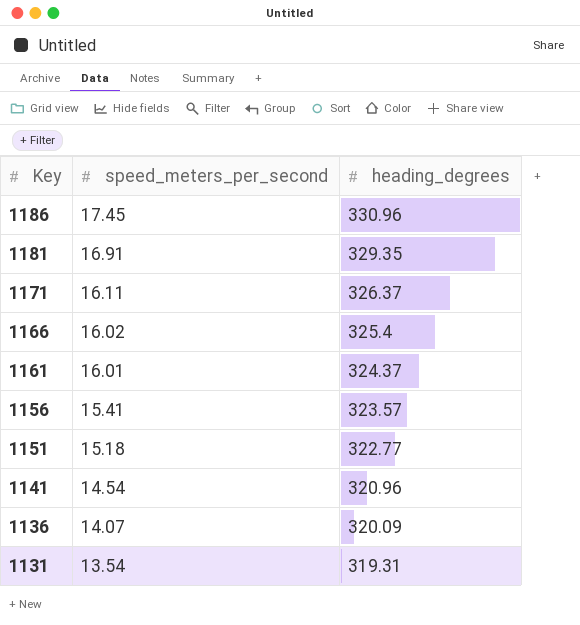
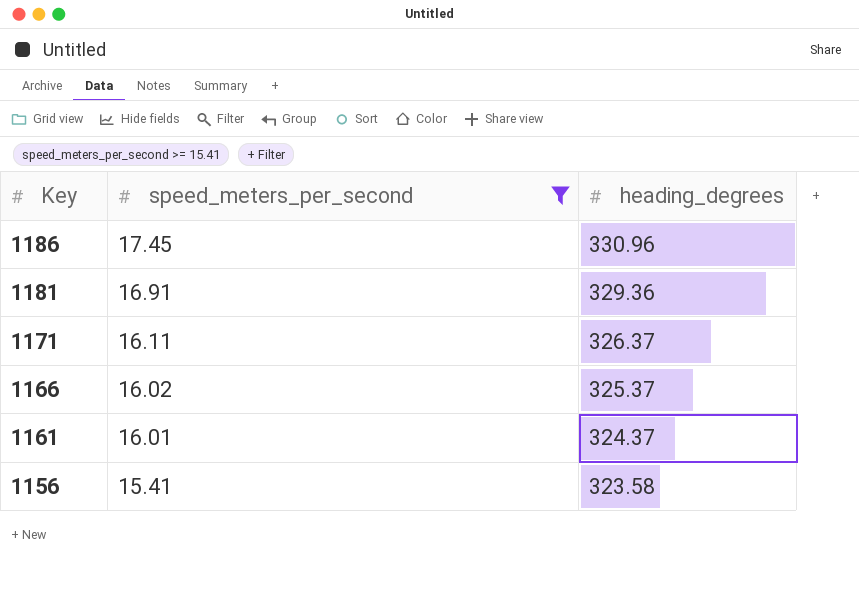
filter: none -> speed_meters_per_second >= 15.41
1181 | heading_degrees: 329.35 -> 329.36
1166 | heading_degrees: 325.4 -> 325.37
1156 | heading_degrees: 323.57 -> 323.58

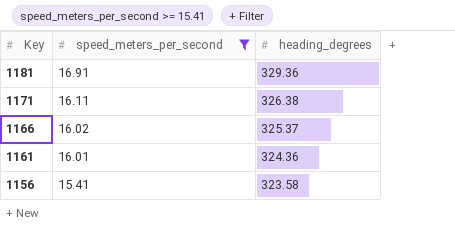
row 1186: 17.45 | 330.96 -> none
1171 | heading_degrees: 326.37 -> 326.38
1161 | heading_degrees: 324.37 -> 324.36

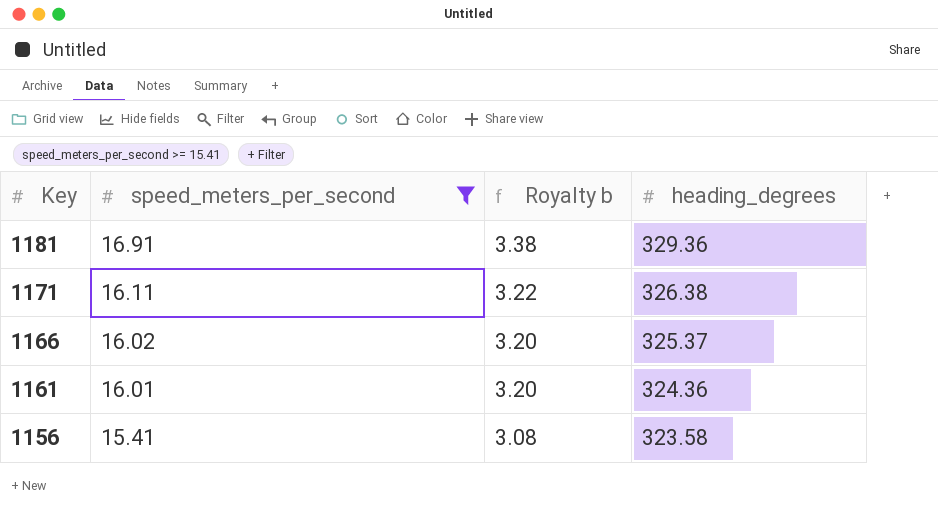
column Royalty b | formula: none -> [speed_meters_per_second] * 0.2

